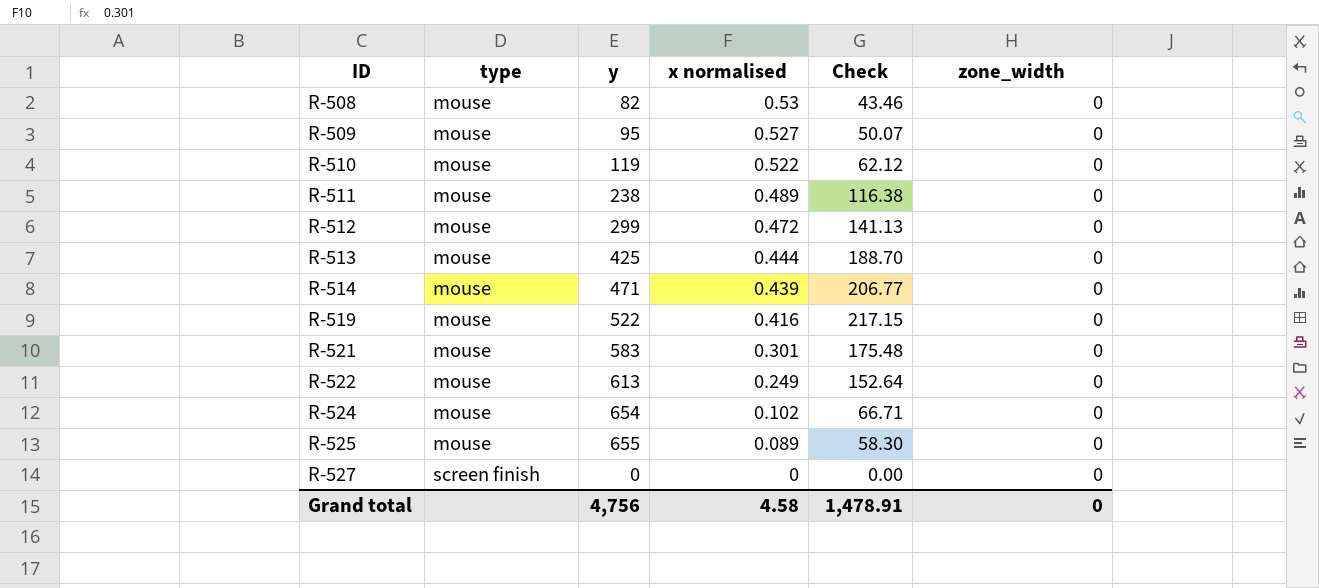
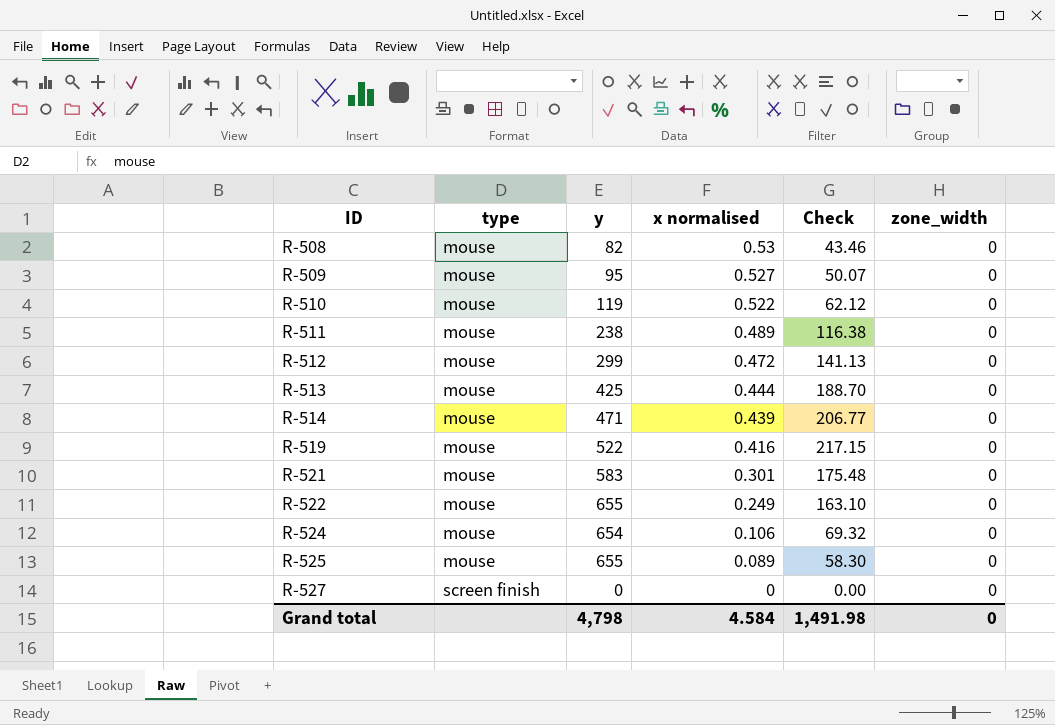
R-522 | y: 613 -> 655
R-522 | Check: 152.64 -> 163.10
R-524 | x normalised: 0.102 -> 0.106
R-524 | Check: 66.71 -> 69.32
Grand total | y: 4,756 -> 4,798
Grand total | x normalised: 4.58 -> 4.584
Grand total | Check: 1,478.91 -> 1,491.98

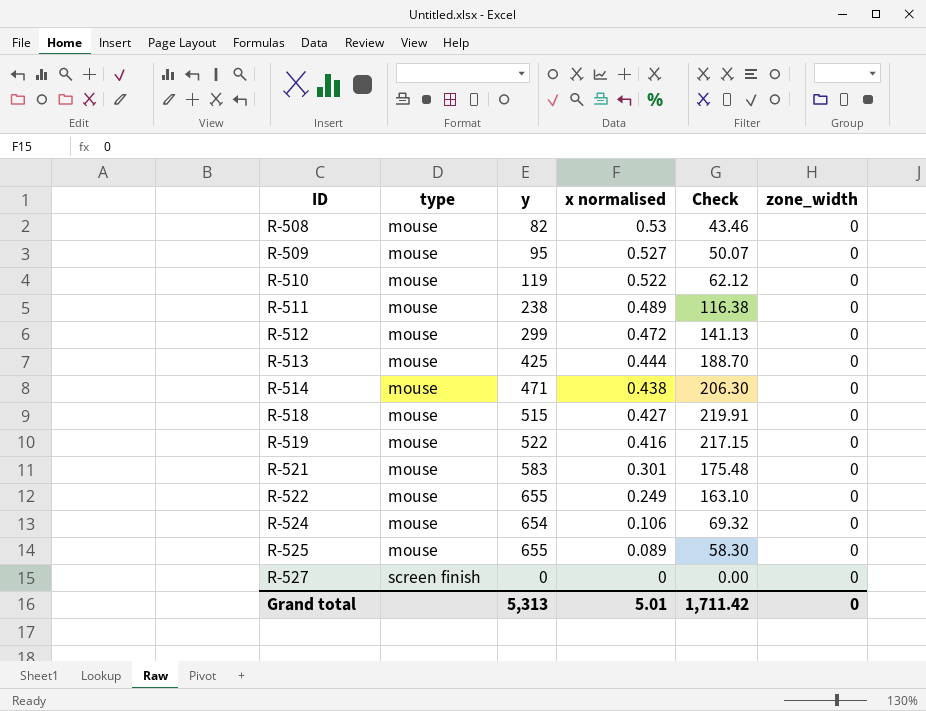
R-514 | x normalised: 0.439 -> 0.438
R-514 | Check: 206.77 -> 206.30
row R-518: none -> mouse | 515 | 0.427 | 219.91 | 0
Grand total | y: 4,798 -> 5,313
Grand total | x normalised: 4.584 -> 5.01
Grand total | Check: 1,491.98 -> 1,711.42

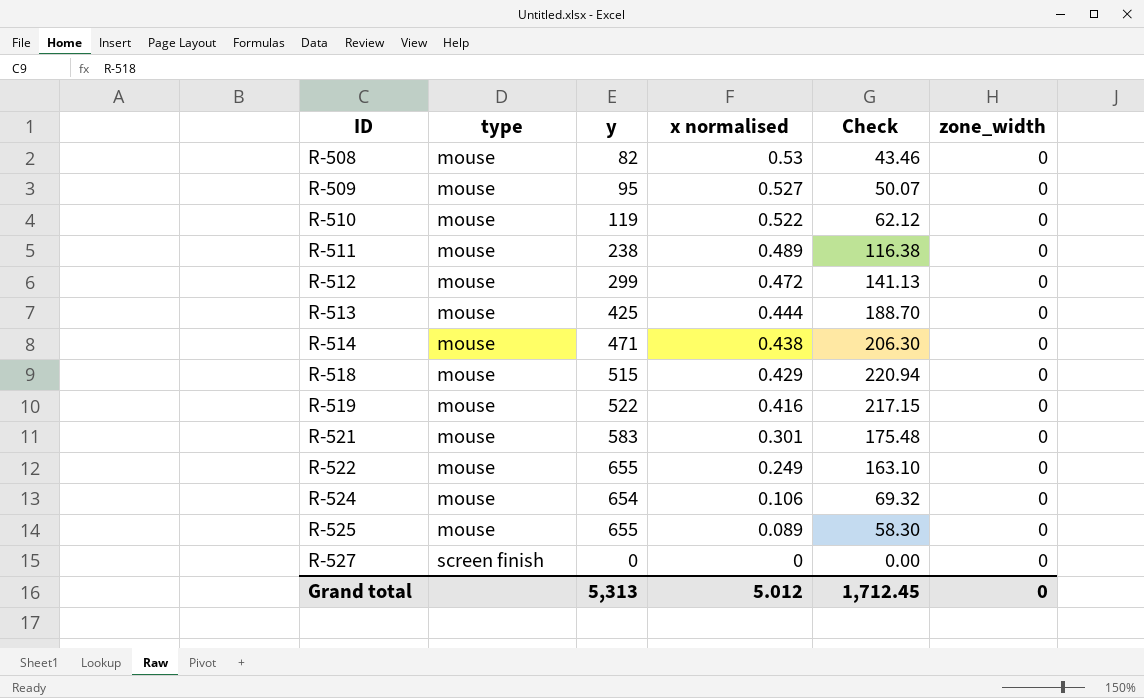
R-518 | x normalised: 0.427 -> 0.429
R-518 | Check: 219.91 -> 220.94
Grand total | x normalised: 5.01 -> 5.012
Grand total | Check: 1,711.42 -> 1,712.45

